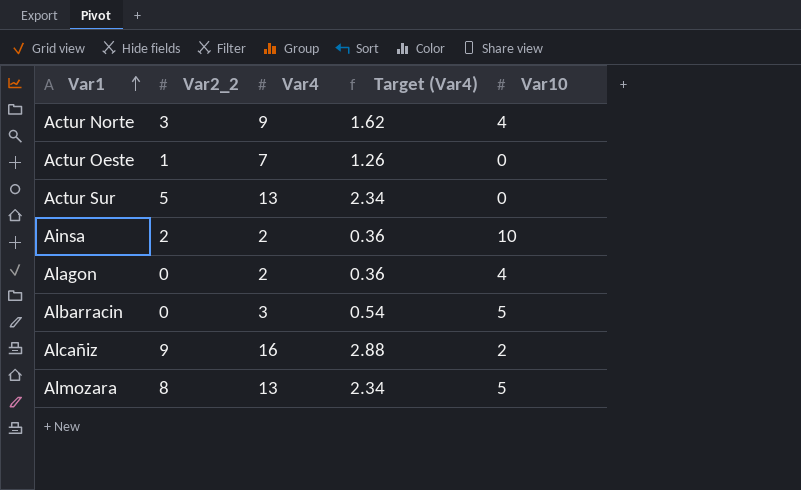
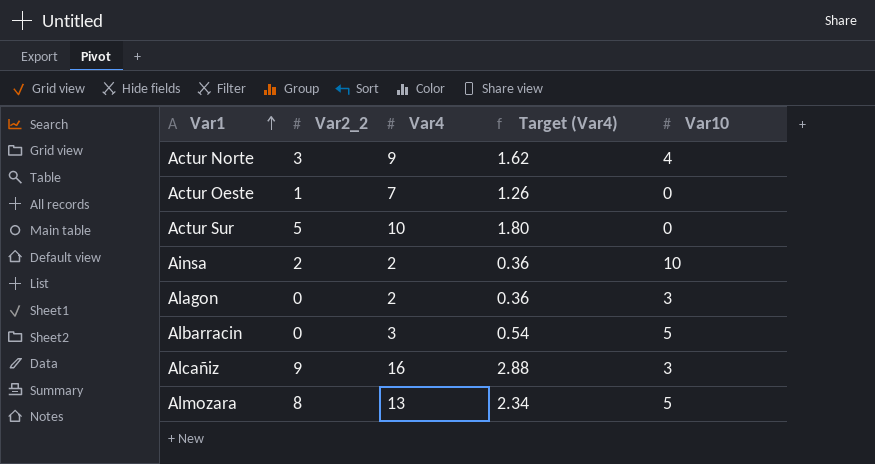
Actur Sur | Var4: 13 -> 10
Actur Sur | Target (Var4): 2.34 -> 1.80
Alagon | Var10: 4 -> 3
Alcañiz | Var10: 2 -> 3

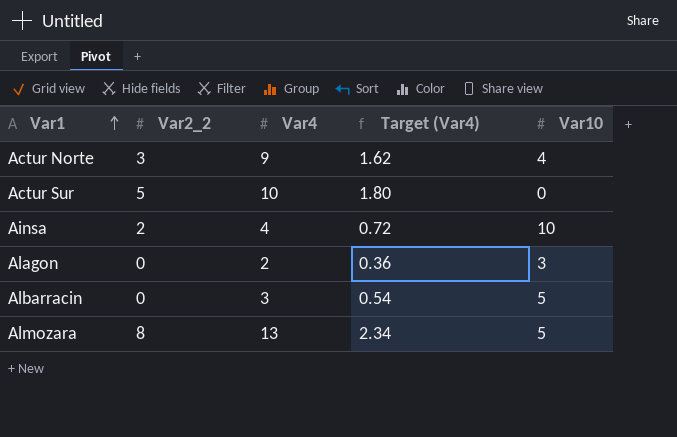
row Actur Oeste: 1 | 7 | 1.26 | 0 -> none
row Alcañiz: 9 | 16 | 2.88 | 3 -> none
Ainsa | Var4: 2 -> 4
Ainsa | Target (Var4): 0.36 -> 0.72

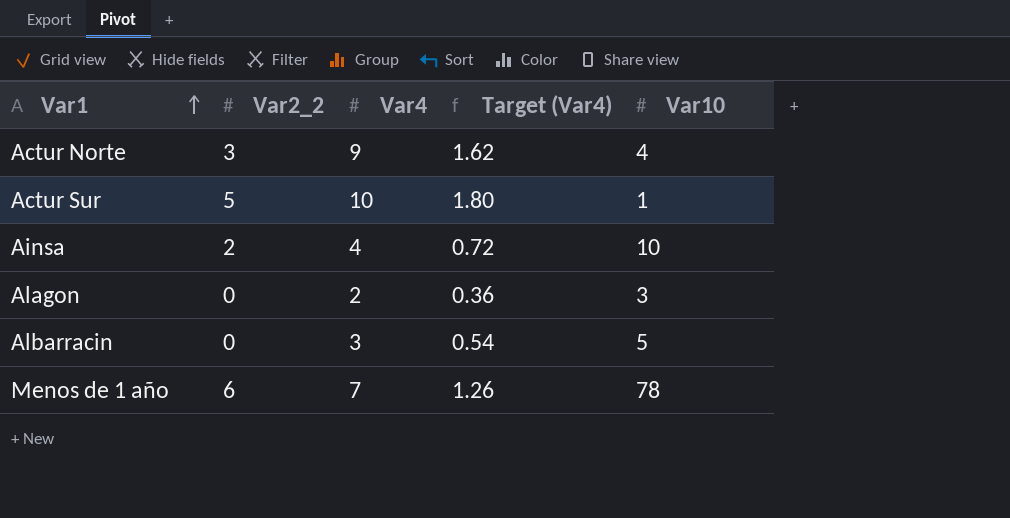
row Almozara: 8 | 13 | 2.34 | 5 -> none
Actur Sur | Var10: 0 -> 1
row Menos de 1 año: none -> 6 | 7 | 1.26 | 78

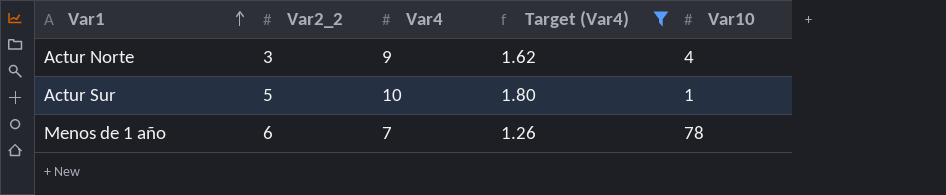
filter: none -> Target (Var4) >= 1.26

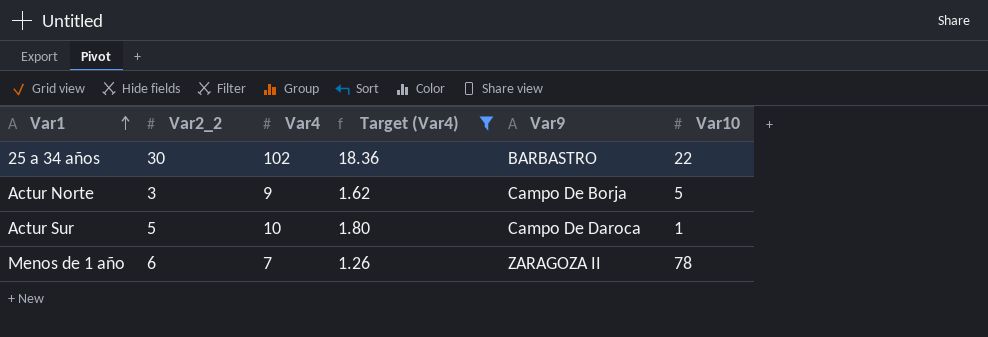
column Var9 | position: none -> 5
row 25 a 34 años: none -> 30 | 102 | 18.36 | BARBASTRO | 22
Actur Norte | Var10: 4 -> 5

